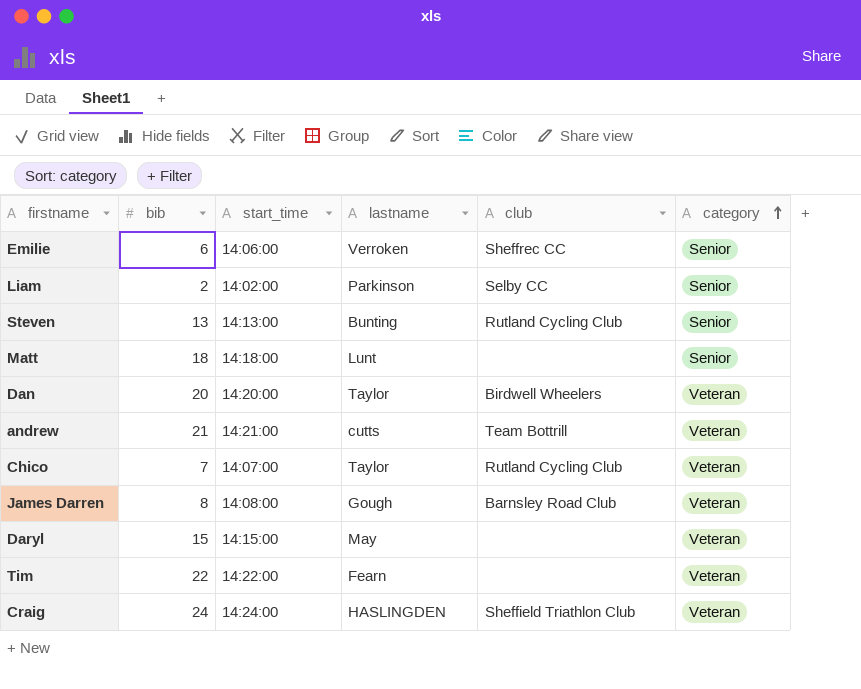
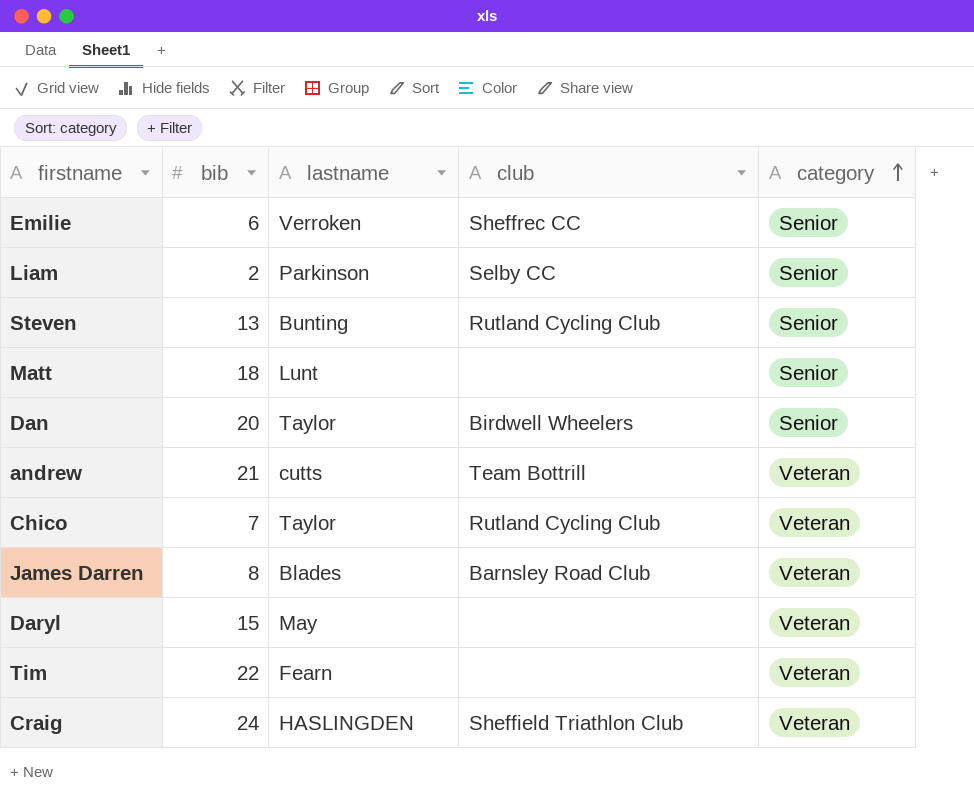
column start_time | position: 3 -> none
Dan | category: Veteran -> Senior
James Darren | lastname: Gough -> Blades

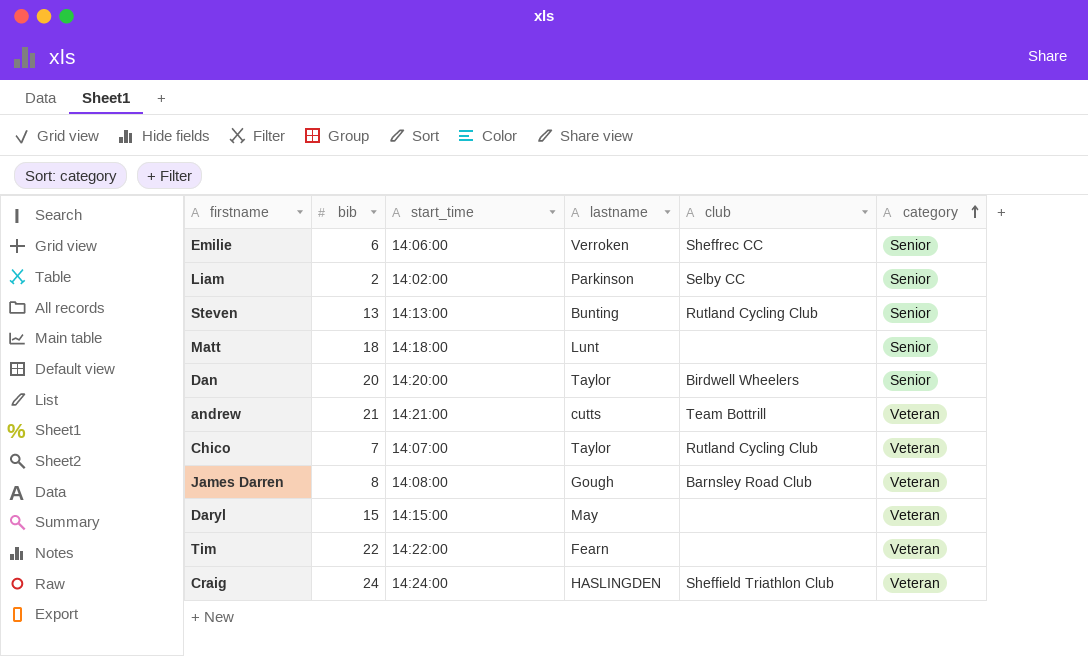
column start_time | position: none -> 3
James Darren | lastname: Blades -> Gough

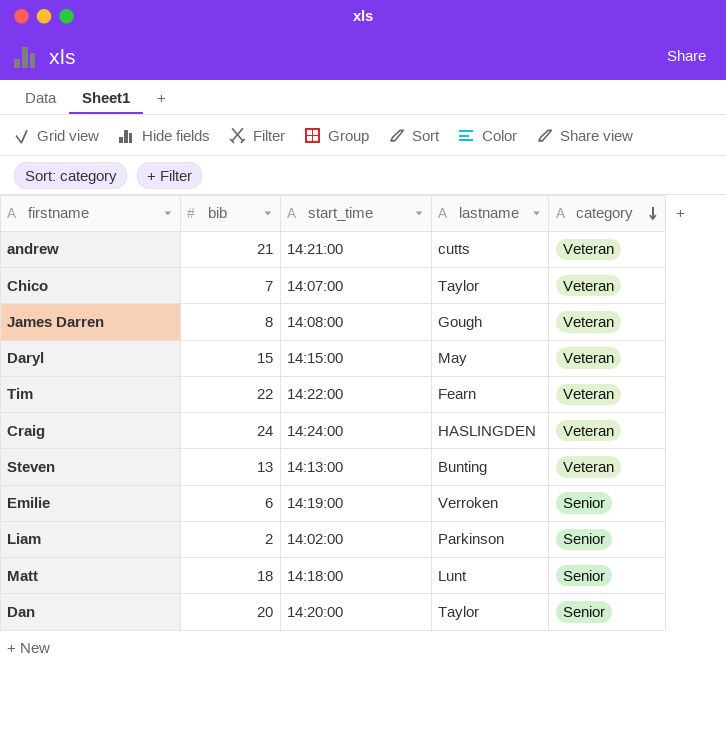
row order: category ascending -> category descending
column club | position: 5 -> none
Steven | category: Senior -> Veteran
Emilie | start_time: 14:06:00 -> 14:19:00

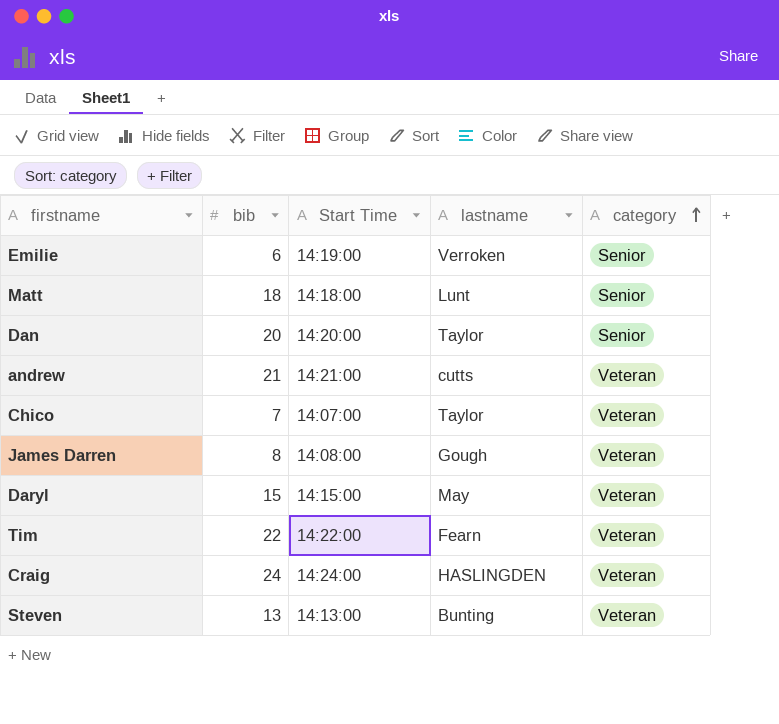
row order: category descending -> category ascending
column name: start_time -> Start Time
row Liam: 2 | 14:02:00 | Parkinson | Senior -> none

